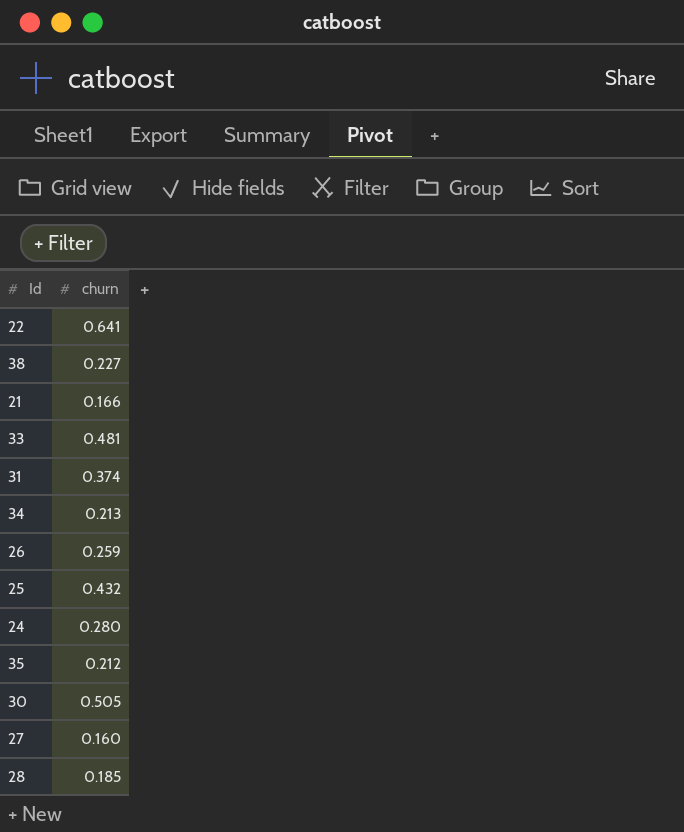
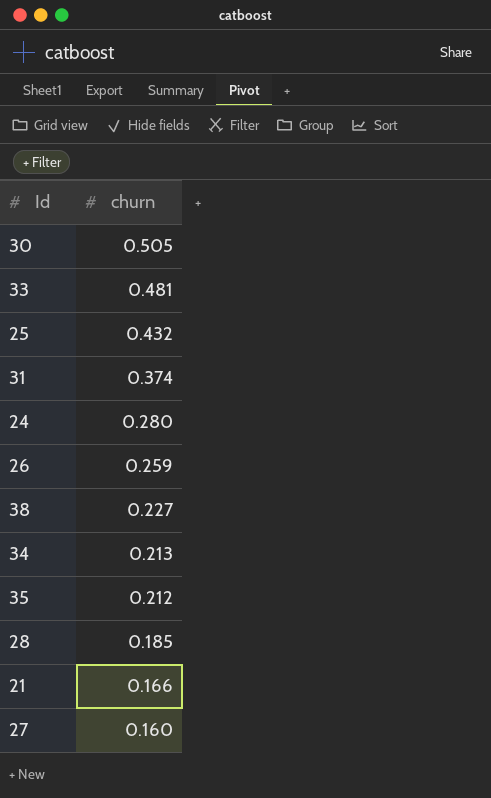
row order: none -> churn descending
row 22: 0.641 -> none

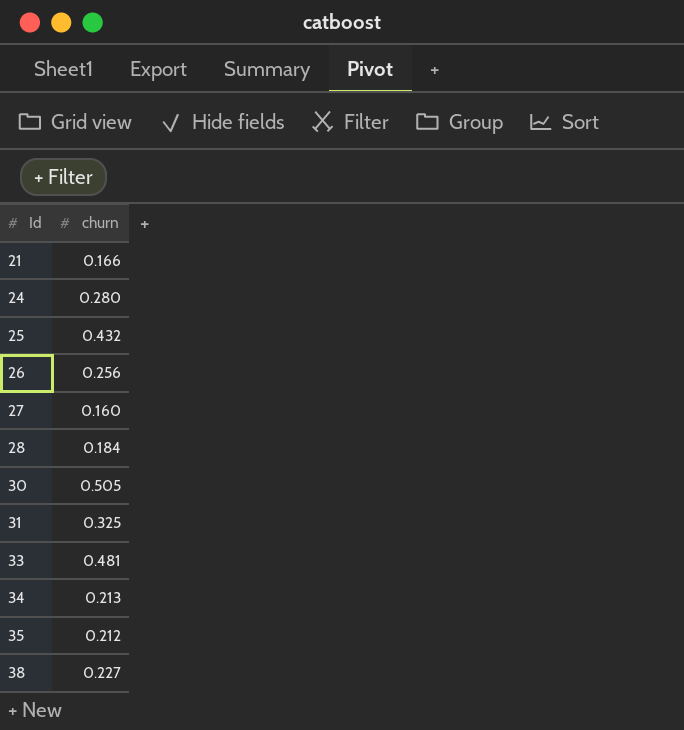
row order: churn descending -> Id ascending
26 | churn: 0.259 -> 0.256
28 | churn: 0.185 -> 0.184
31 | churn: 0.374 -> 0.325

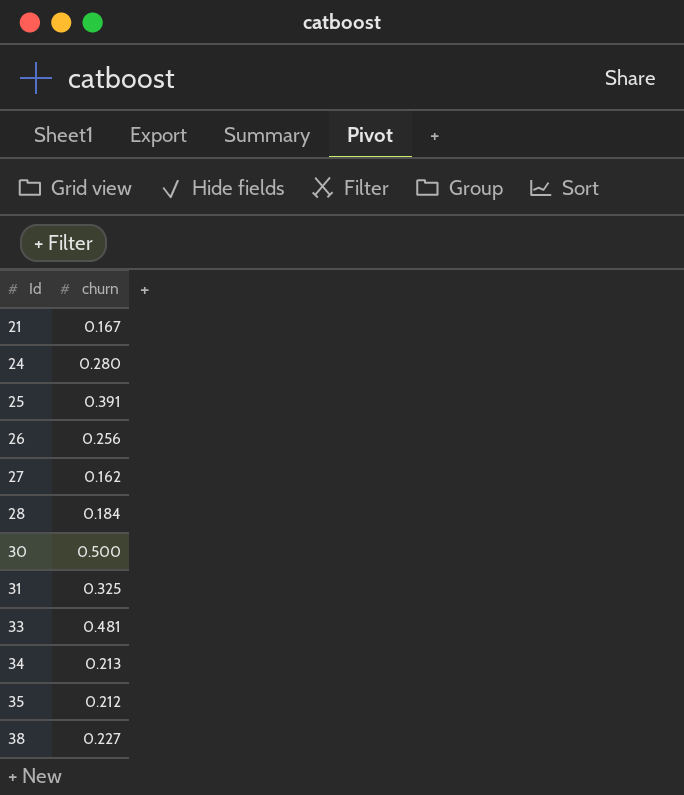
21 | churn: 0.166 -> 0.167
25 | churn: 0.432 -> 0.391
27 | churn: 0.160 -> 0.162
30 | churn: 0.505 -> 0.500

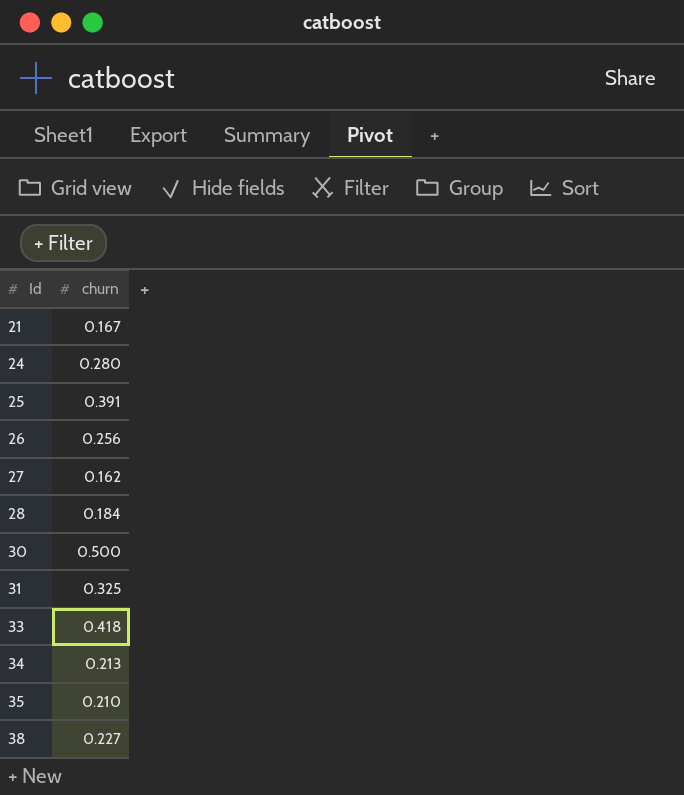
33 | churn: 0.481 -> 0.418
35 | churn: 0.212 -> 0.210

